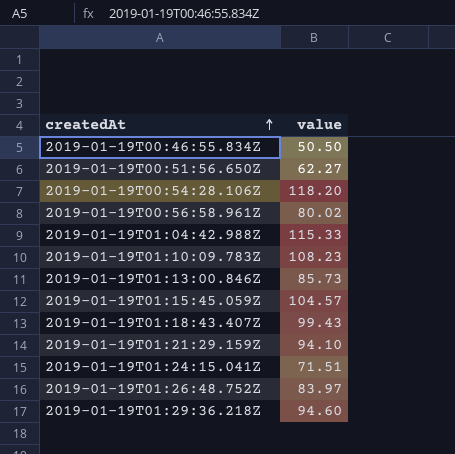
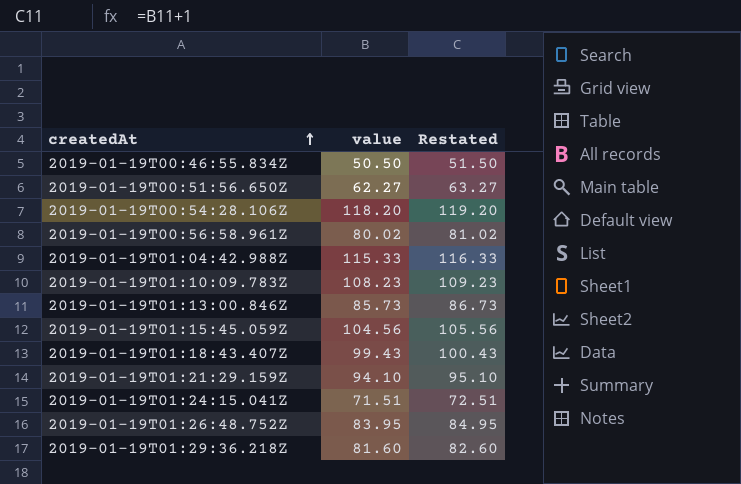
column Restated | formula: none -> [value] + 1
2019-01-19T01:15:45.059Z | value: 104.57 -> 104.56
2019-01-19T01:26:48.752Z | value: 83.97 -> 83.95
2019-01-19T01:29:36.218Z | value: 94.60 -> 81.60

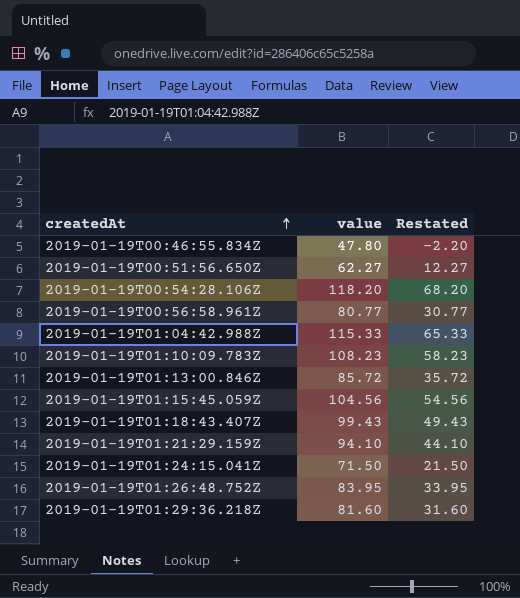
column Restated | formula: [value] + 1 -> [value] - 50
2019-01-19T00:46:55.834Z | value: 50.50 -> 47.80
2019-01-19T00:56:58.961Z | value: 80.02 -> 80.77
2019-01-19T01:13:00.846Z | value: 85.73 -> 85.72
2019-01-19T01:24:15.041Z | value: 71.51 -> 71.50

